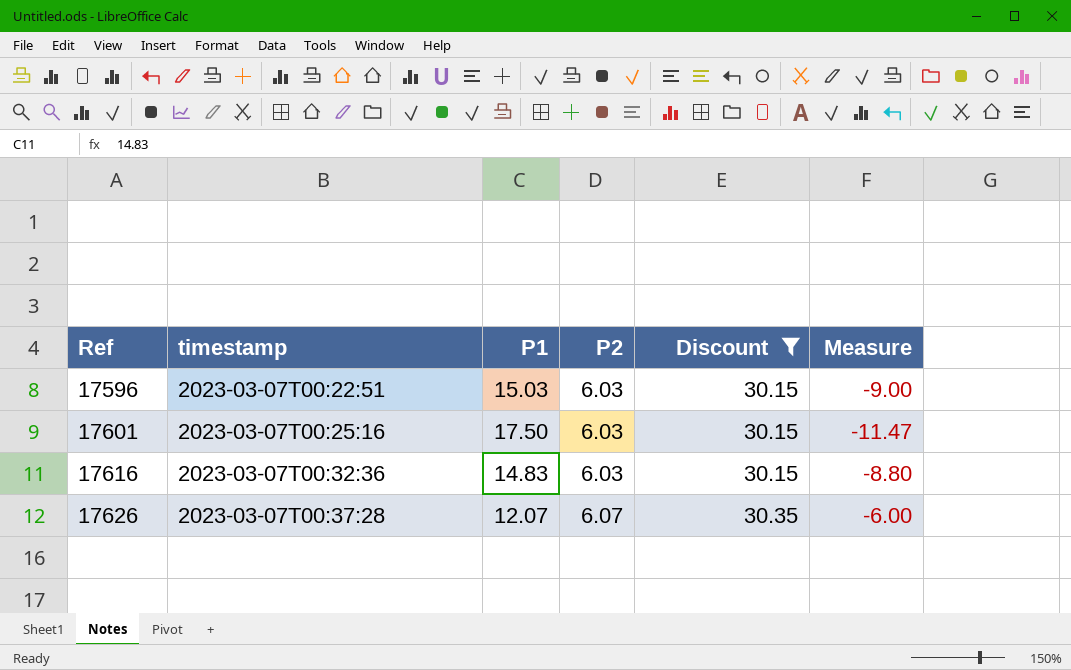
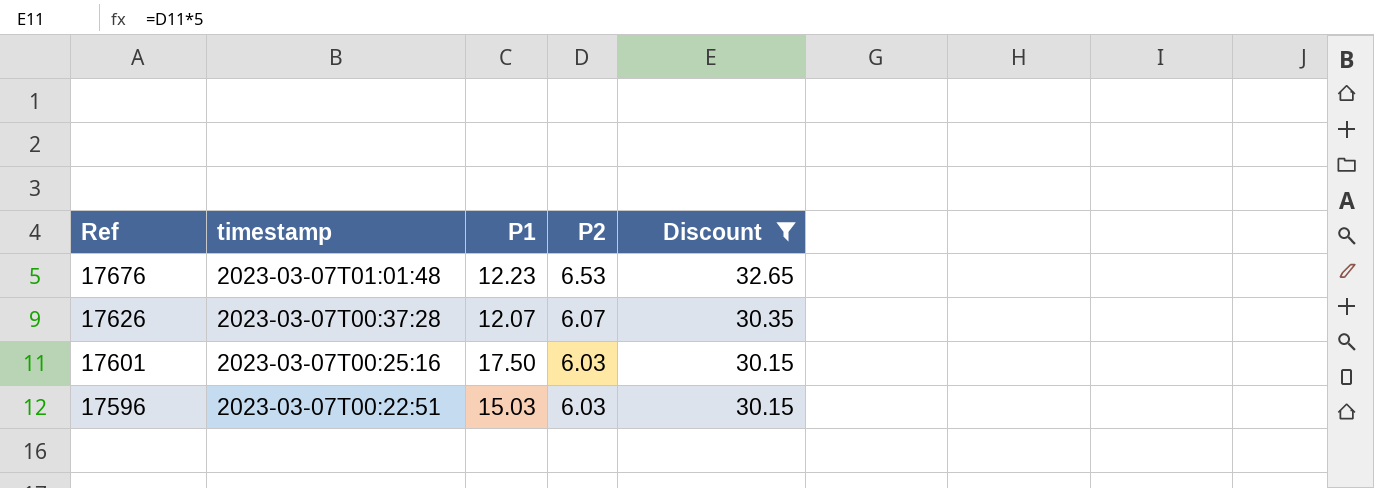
row order: Ref ascending -> Ref descending
column Measure | formula: [P2] - [P1] -> none
row 17616: 2023-03-07T00:32:36 | 14.83 | 6.03 | 30.15 | -8.80 -> none
row 17676: none -> 2023-03-07T01:01:48 | 12.23 | 6.53 | 32.65

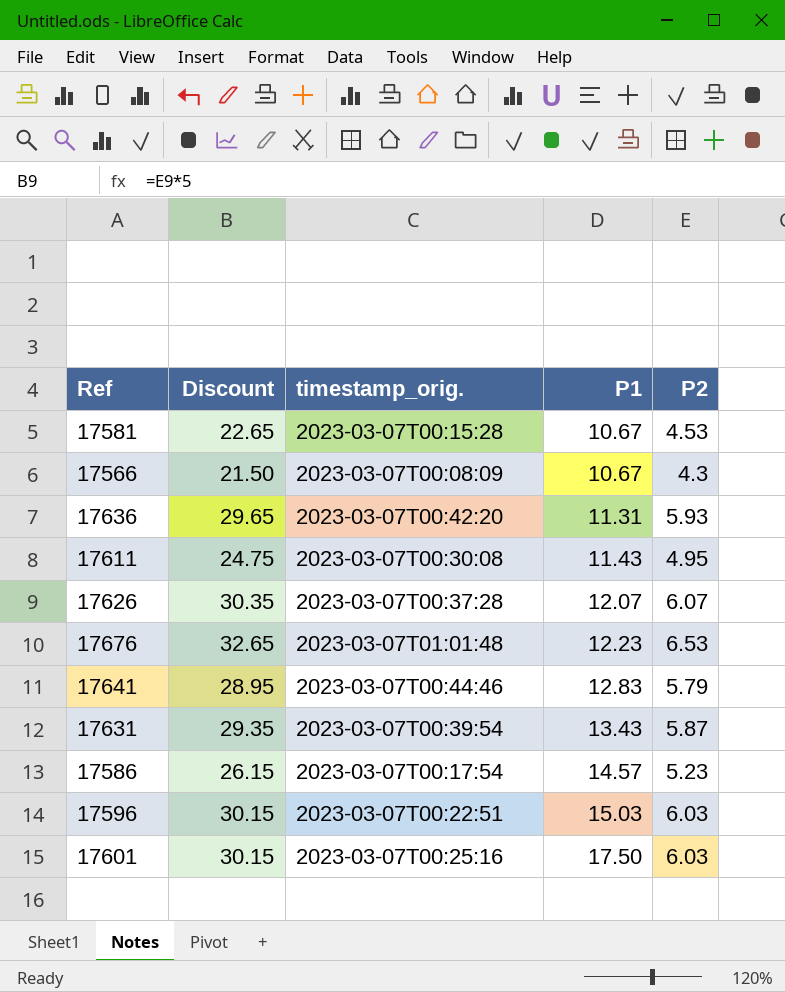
filter: Discount >= 30.15 -> none
row order: Ref descending -> P1 ascending
column Discount | position: 5 -> 2
column name: timestamp -> timestamp_orig.

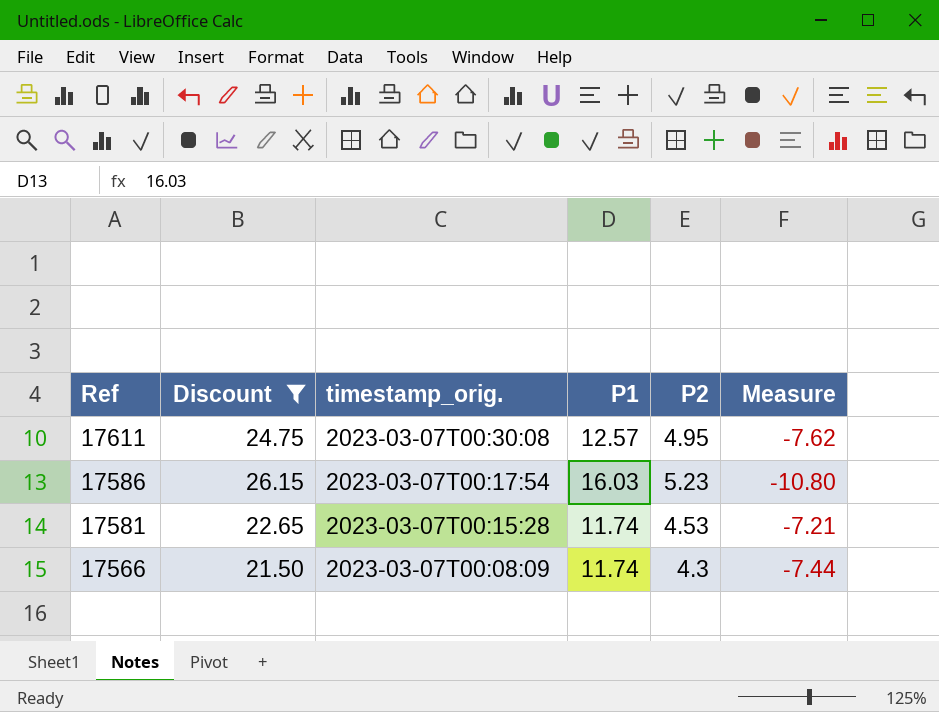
filter: none -> Discount <= 26.15
row order: P1 ascending -> Ref descending
column Measure | formula: none -> [P2] - [P1]
17611 | P1: 11.43 -> 12.57
17586 | P1: 14.57 -> 16.03
17581 | P1: 10.67 -> 11.74
17566 | P1: 10.67 -> 11.74

